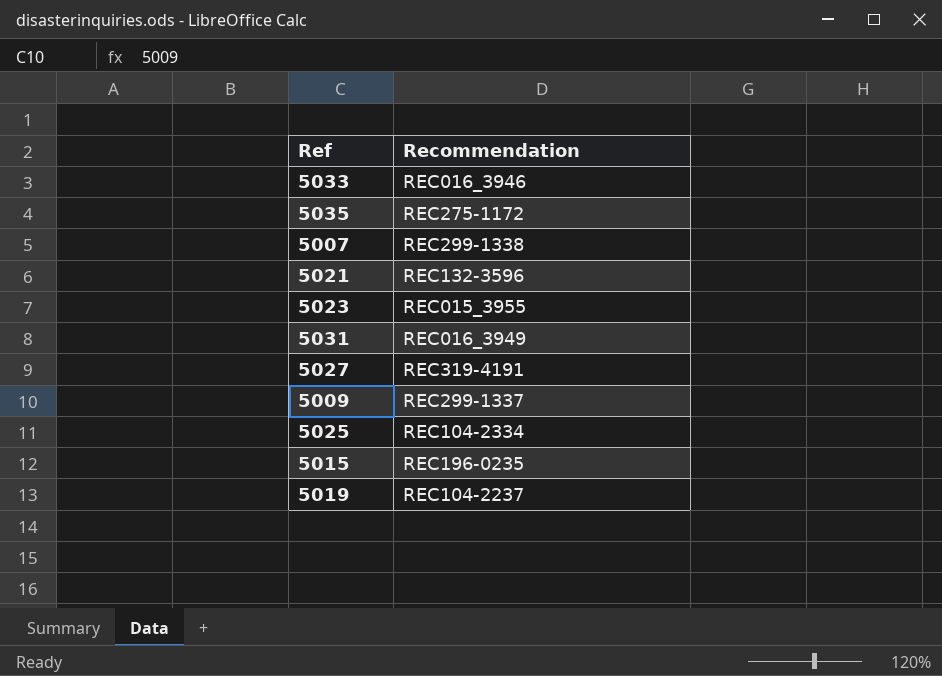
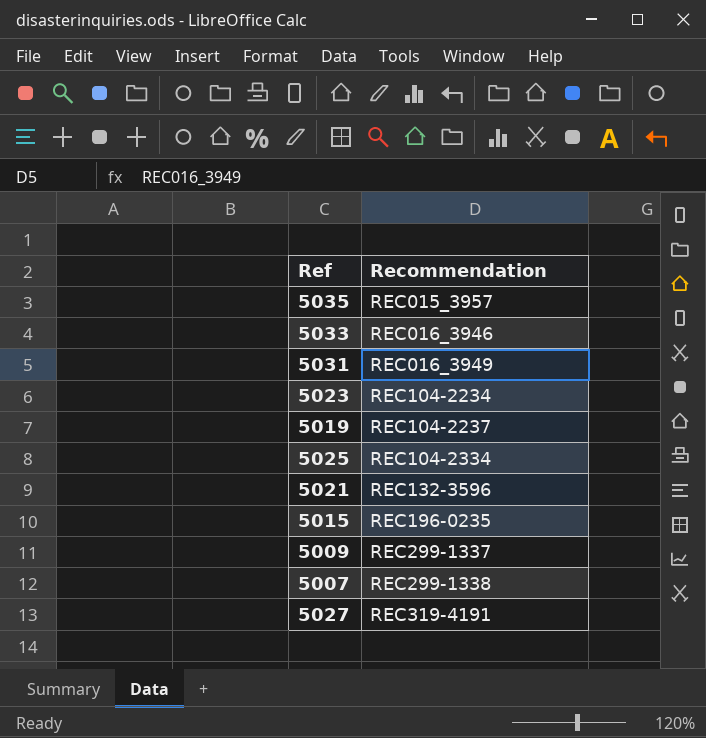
row order: none -> Recommendation ascending
5035 | Recommendation: REC275-1172 -> REC015_3957
5023 | Recommendation: REC015_3955 -> REC104-2234

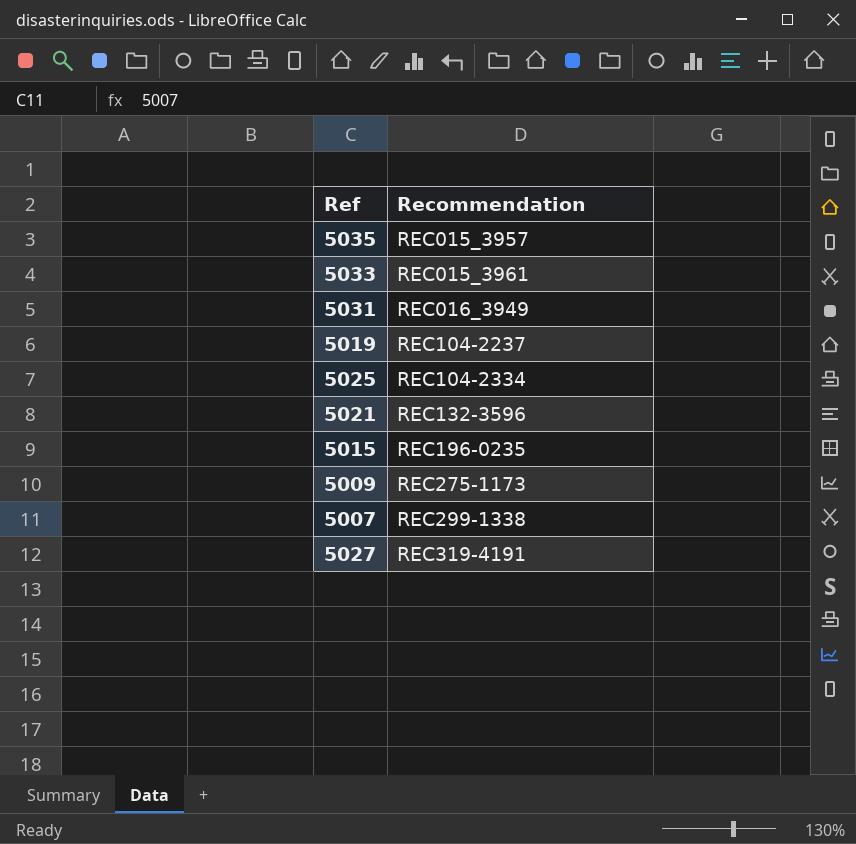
row 5023: REC104-2234 -> none
5033 | Recommendation: REC016_3946 -> REC015_3961
5009 | Recommendation: REC299-1337 -> REC275-1173

